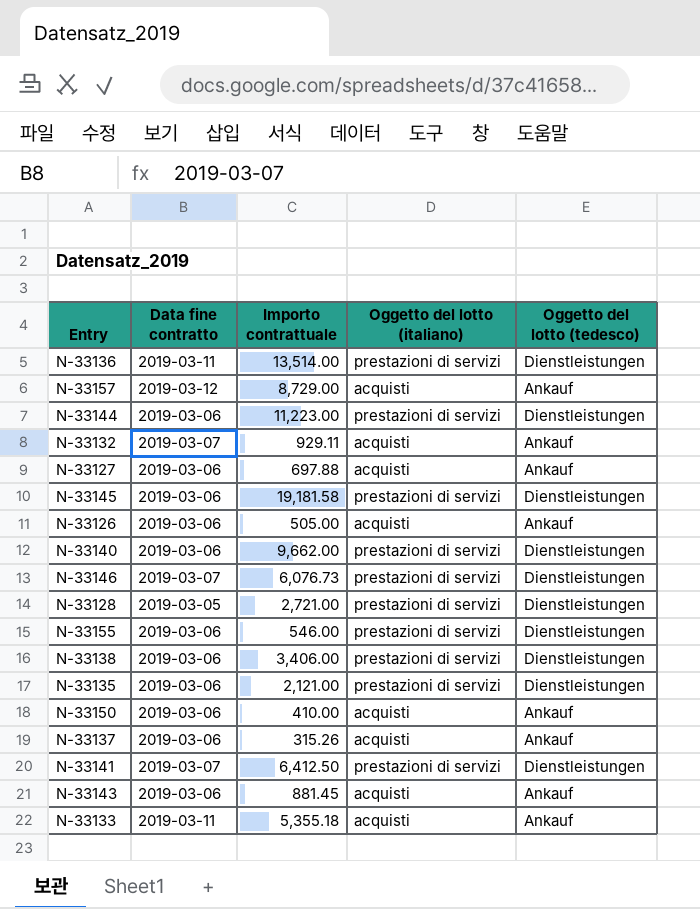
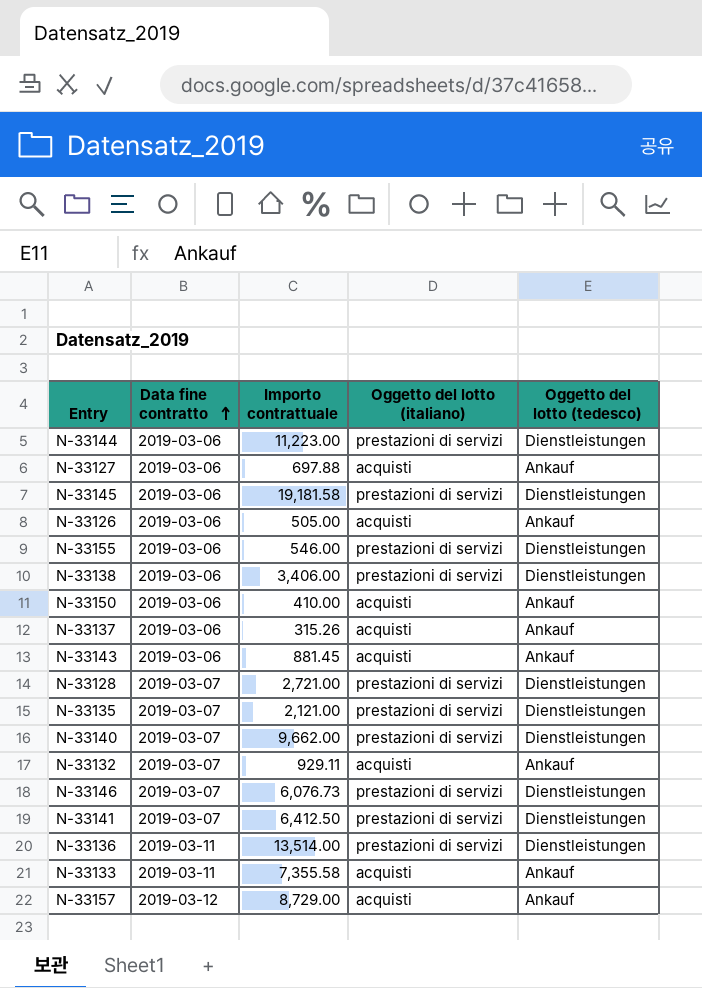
row order: none -> Data fine contratto ascending
N-33128 | Data fine contratto: 2019-03-05 -> 2019-03-07
N-33135 | Data fine contratto: 2019-03-06 -> 2019-03-07
N-33140 | Data fine contratto: 2019-03-06 -> 2019-03-07
N-33133 | Importo contrattuale: 5,355.18 -> 7,355.58

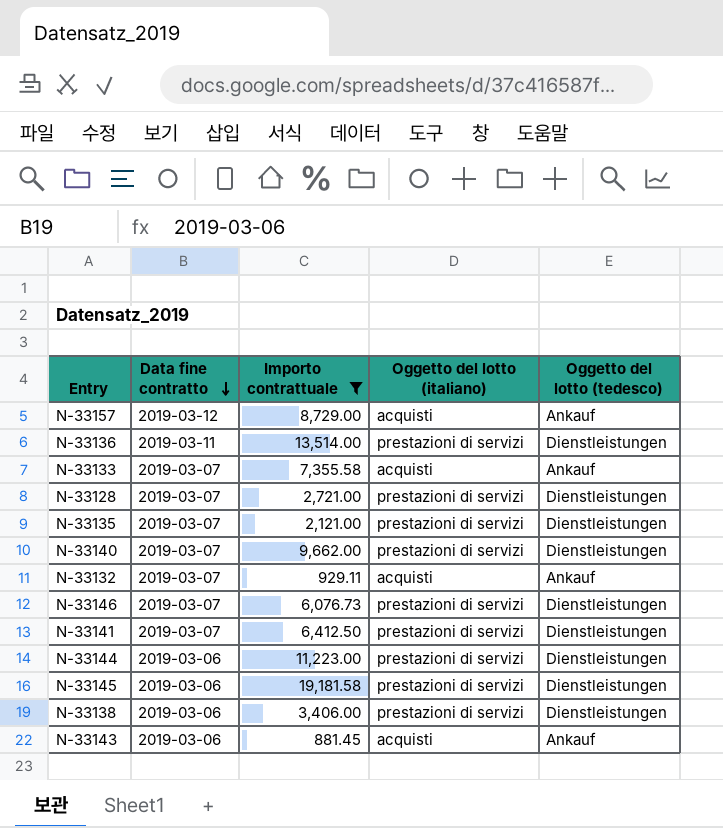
filter: none -> Importo contrattuale >= 881.45
row order: Data fine contratto ascending -> Data fine contratto descending
N-33133 | Data fine contratto: 2019-03-11 -> 2019-03-07

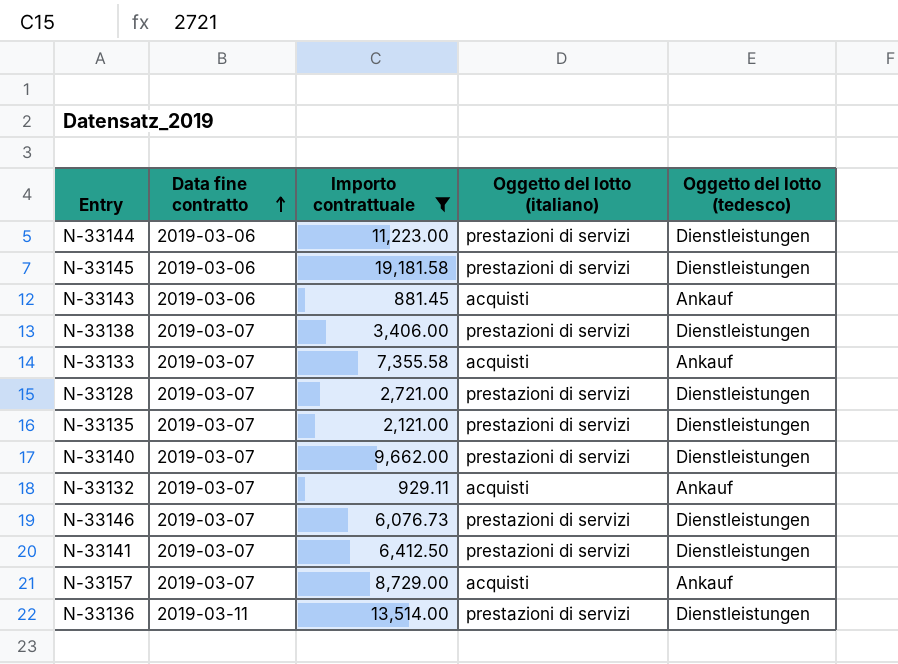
row order: Data fine contratto descending -> Data fine contratto ascending
N-33138 | Data fine contratto: 2019-03-06 -> 2019-03-07
N-33157 | Data fine contratto: 2019-03-12 -> 2019-03-07

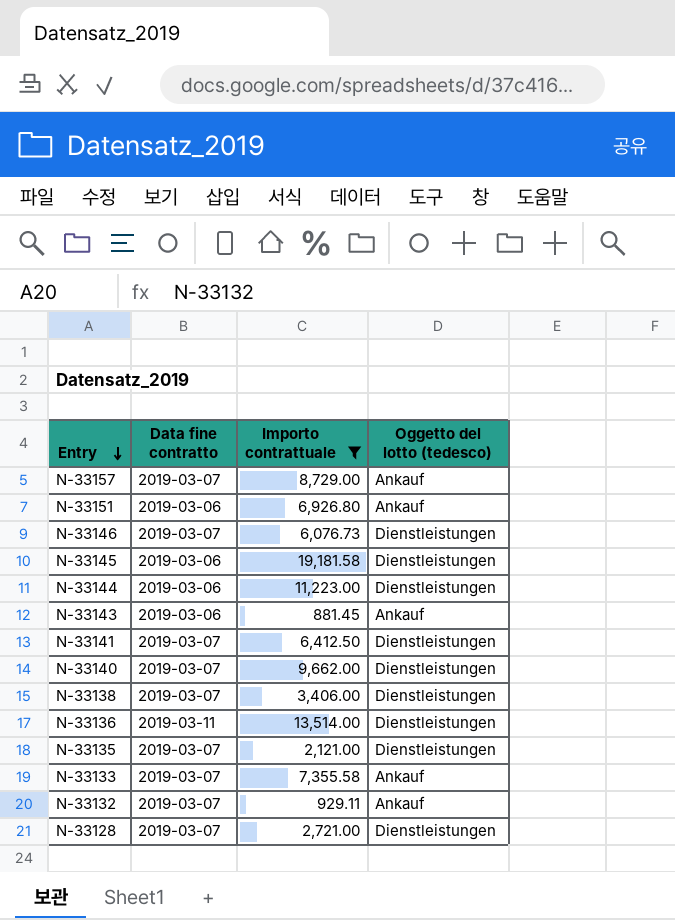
row order: Data fine contratto ascending -> Entry descending
column Oggetto del lotto (italiano) | position: 4 -> none
row N-33151: none -> 2019-03-06 | 6,926.80 | Ankauf

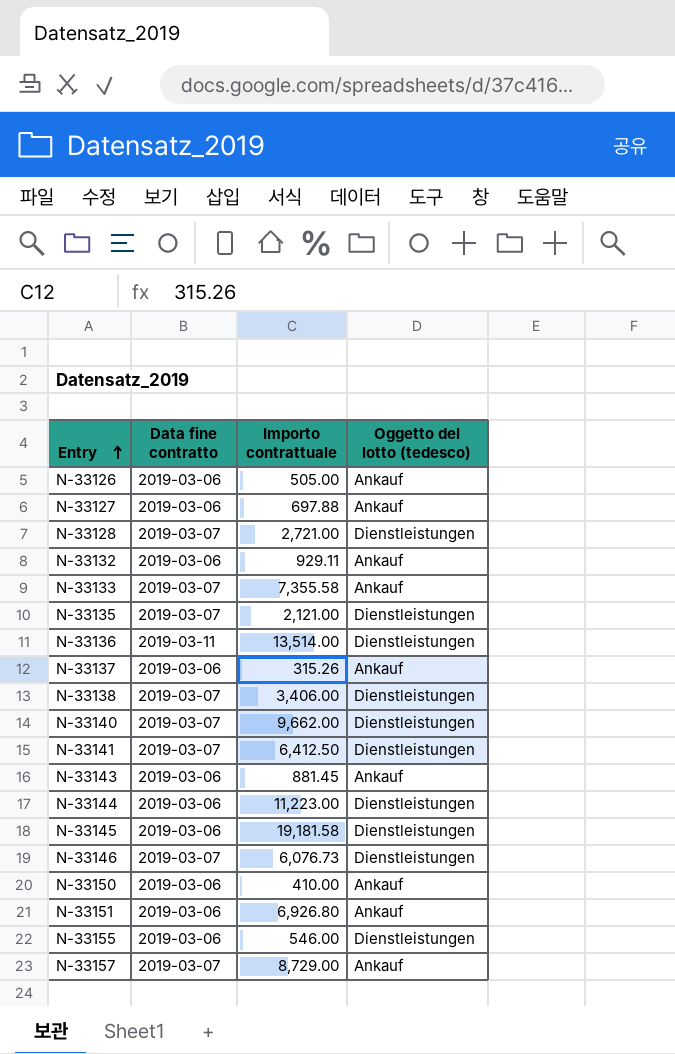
filter: Importo contrattuale >= 881.45 -> none
row order: Entry descending -> Entry ascending
N-33132 | Data fine contratto: 2019-03-07 -> 2019-03-06

